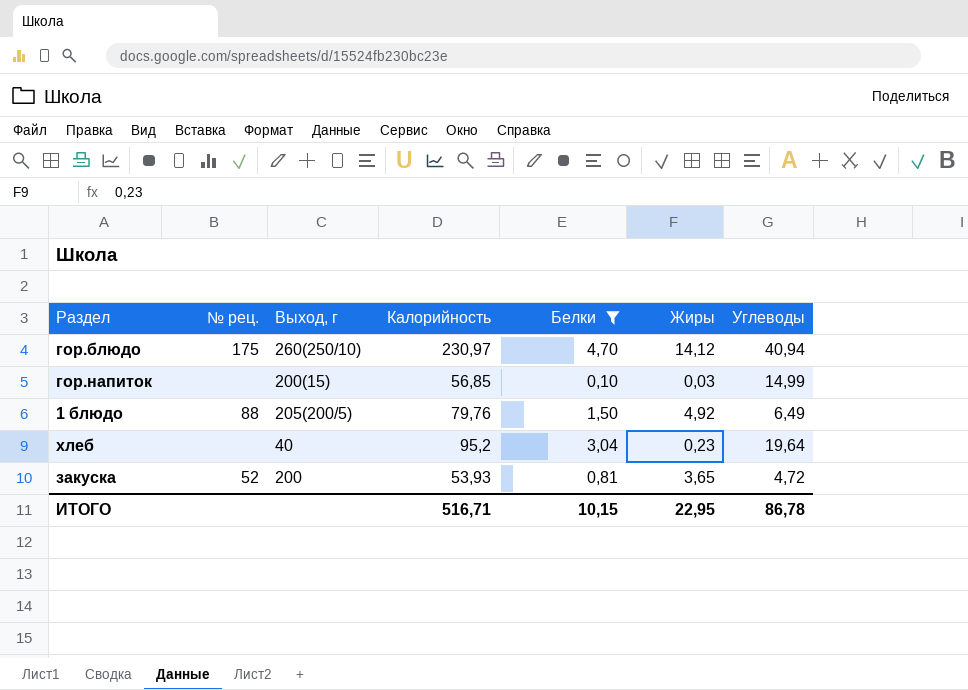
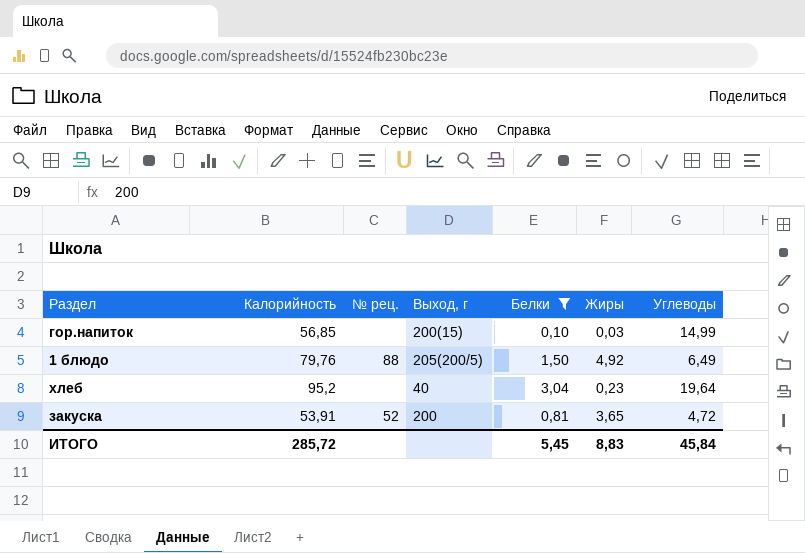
column Калорийность | position: 4 -> 2
row гор.блюдо: 175 | 260(250/10) | 230,97 | 4,70 | 14,12 | 40,94 -> none
закуска | Калорийность: 53,93 -> 53,91
ИТОГО | Калорийность: 516,71 -> 285,72
ИТОГО | Белки: 10,15 -> 5,45
ИТОГО | Жиры: 22,95 -> 8,83
ИТОГО | Углеводы: 86,78 -> 45,84

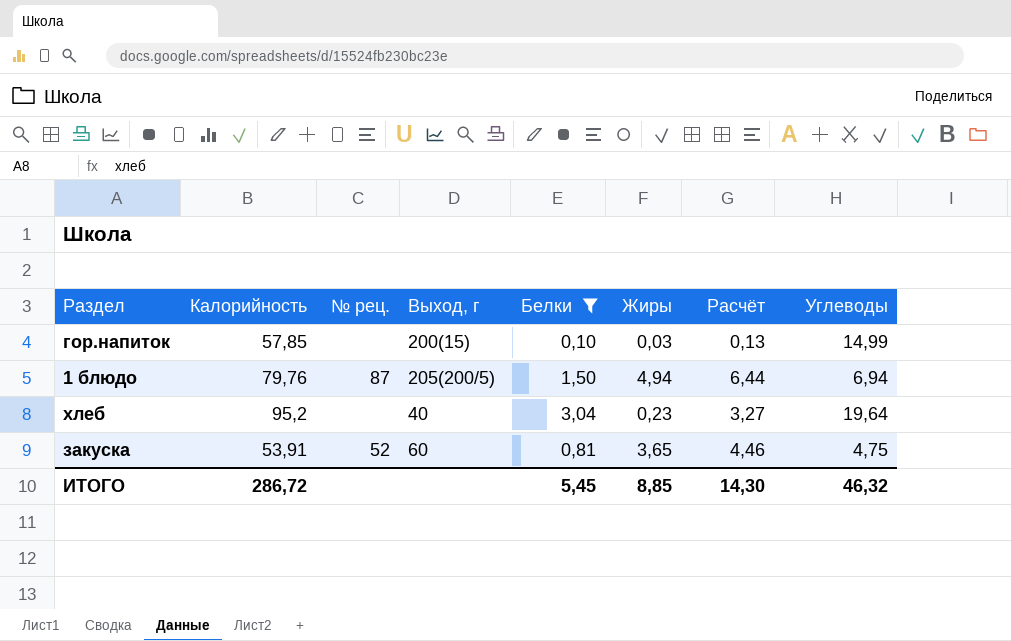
column Расчёт | formula: none -> [Белки] + [Жиры]
гор.напиток | Калорийность: 56,85 -> 57,85
1 блюдо | № рец.: 88 -> 87
1 блюдо | Жиры: 4,92 -> 4,94
1 блюдо | Углеводы: 6,49 -> 6,94
закуска | Выход, г: 200 -> 60
закуска | Углеводы: 4,72 -> 4,75
ИТОГО | Калорийность: 285,72 -> 286,72
ИТОГО | Жиры: 8,83 -> 8,85
ИТОГО | Углеводы: 45,84 -> 46,32

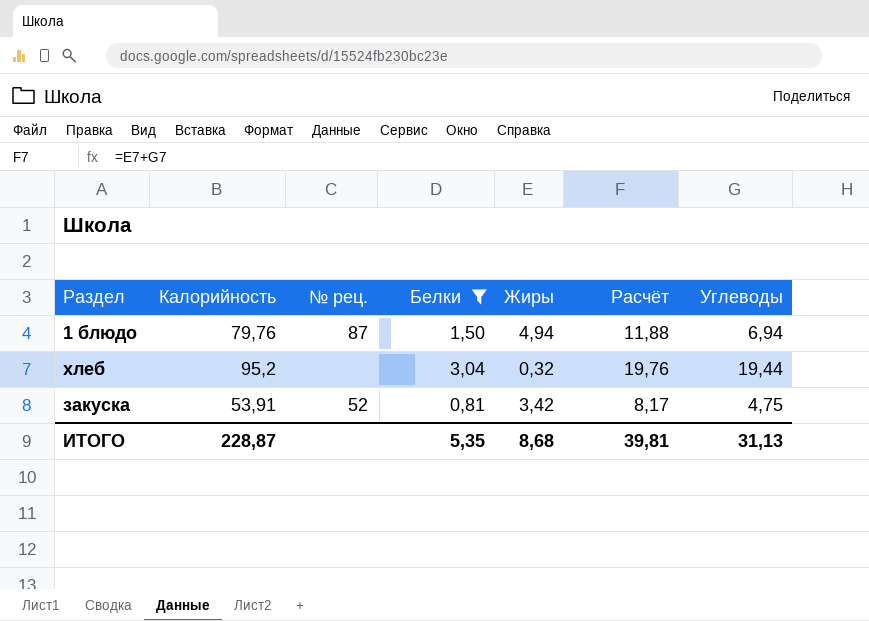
column Выход, г | position: 4 -> none
column Расчёт | formula: [Белки] + [Жиры] -> [Жиры] + [Углеводы]
row гор.напиток: 57,85 | none | 200(15) | 0,10 | 0,03 | 0,13 | 14,99 -> none
хлеб | Жиры: 0,23 -> 0,32
хлеб | Углеводы: 19,64 -> 19,44
закуска | Жиры: 3,65 -> 3,42
ИТОГО | Калорийность: 286,72 -> 228,87
ИТОГО | Белки: 5,45 -> 5,35
ИТОГО | Жиры: 8,85 -> 8,68
ИТОГО | Расчёт: 14,30 -> 39,81
ИТОГО | Углеводы: 46,32 -> 31,13

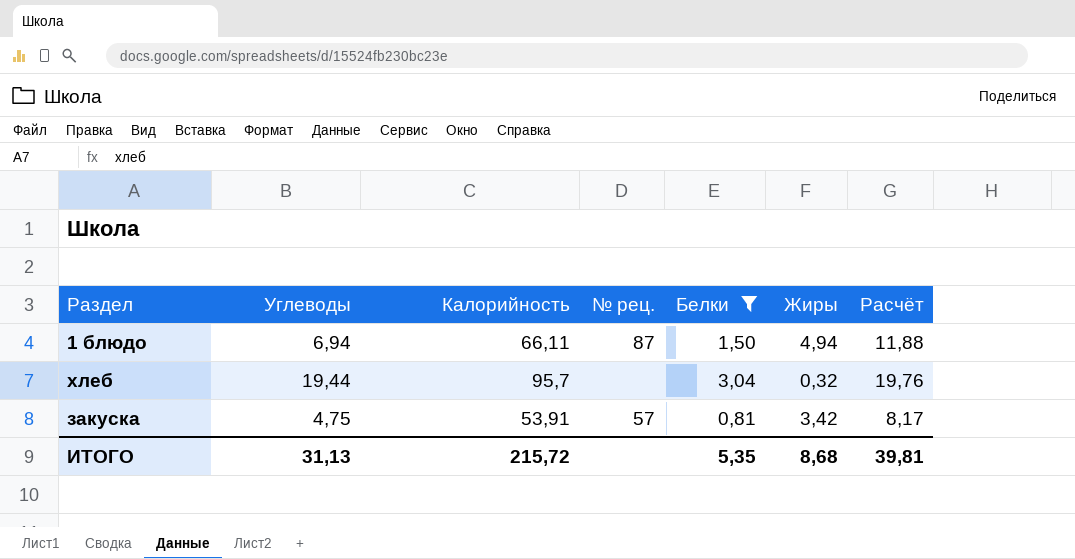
column Углеводы | position: 7 -> 2
1 блюдо | Калорийность: 79,76 -> 66,11
хлеб | Калорийность: 95,2 -> 95,7
закуска | № рец.: 52 -> 57
ИТОГО | Калорийность: 228,87 -> 215,72

